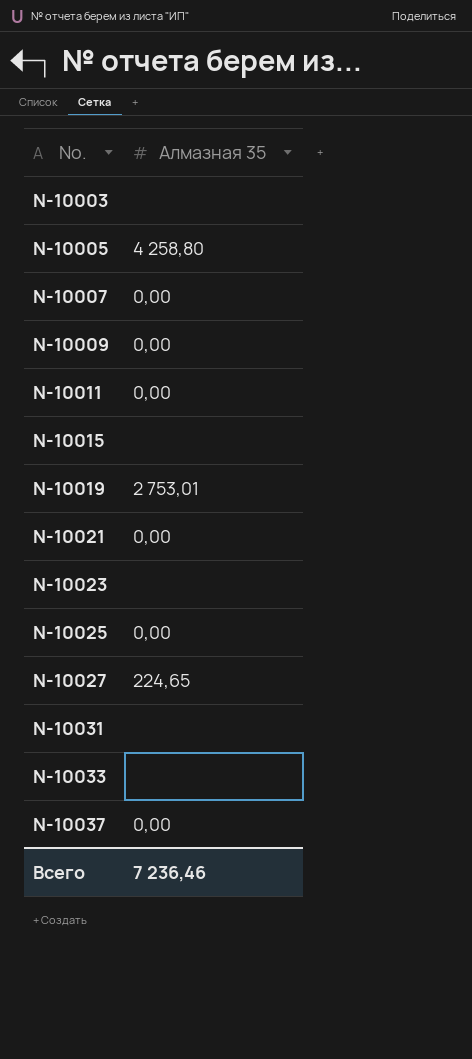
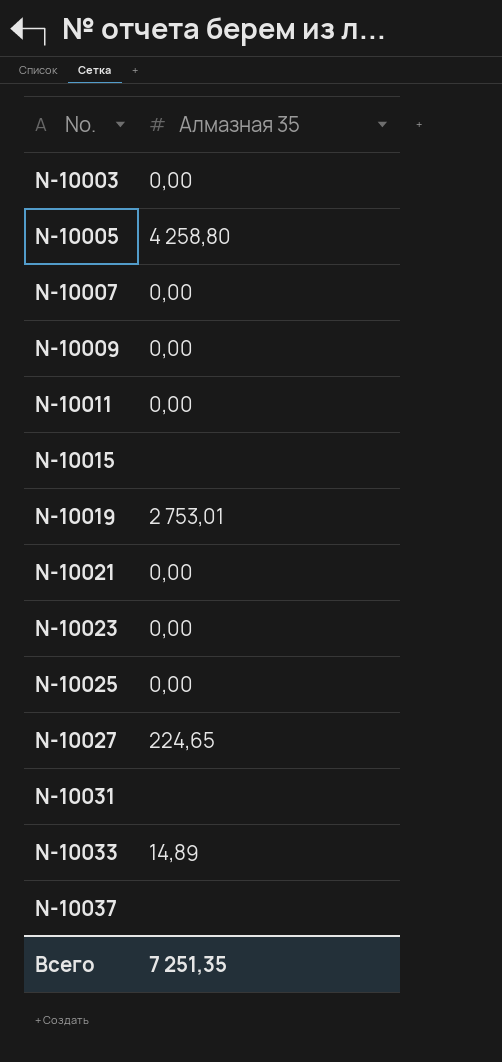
N-10003 | Алмазная 35: none -> 0,00
N-10023 | Алмазная 35: none -> 0,00
N-10033 | Алмазная 35: none -> 14,89
N-10037 | Алмазная 35: 0,00 -> none
Всего | Алмазная 35: 7 236,46 -> 7 251,35

